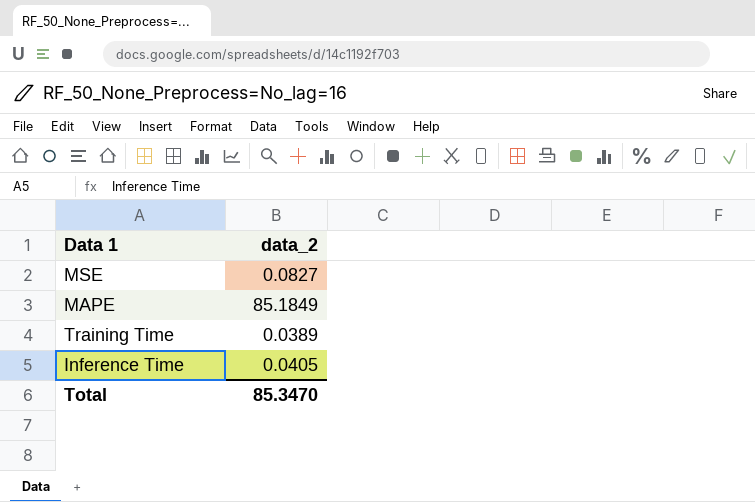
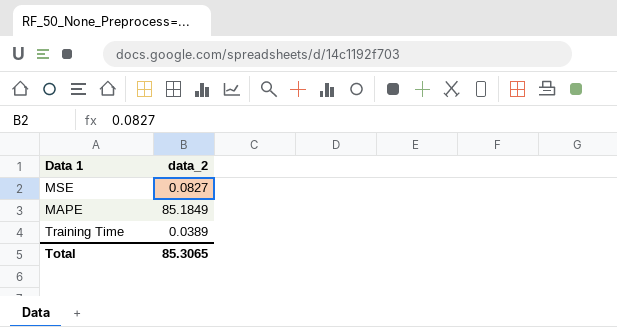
row Inference Time: 0.0405 -> none
Total | data_2: 85.3470 -> 85.3065

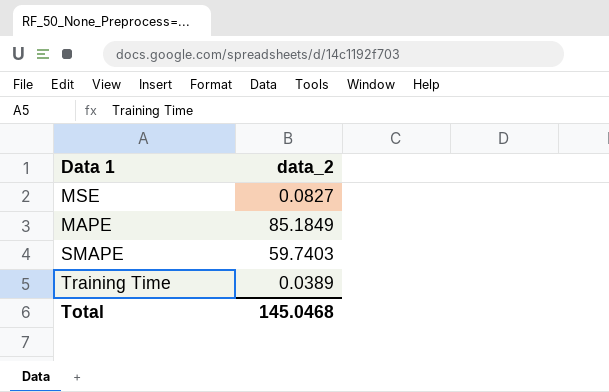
row SMAPE: none -> 59.7403
Total | data_2: 85.3065 -> 145.0468

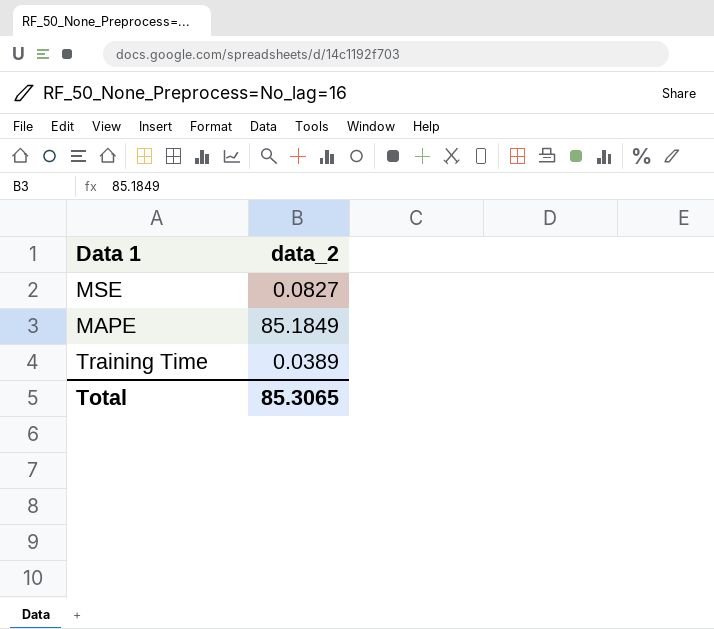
row SMAPE: 59.7403 -> none
Total | data_2: 145.0468 -> 85.3065

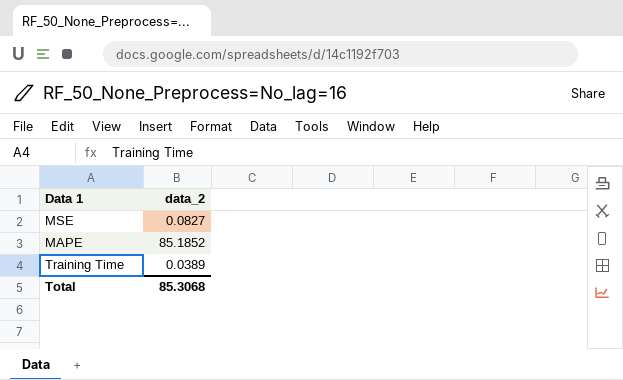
MAPE | data_2: 85.1849 -> 85.1852
Total | data_2: 85.3065 -> 85.3068

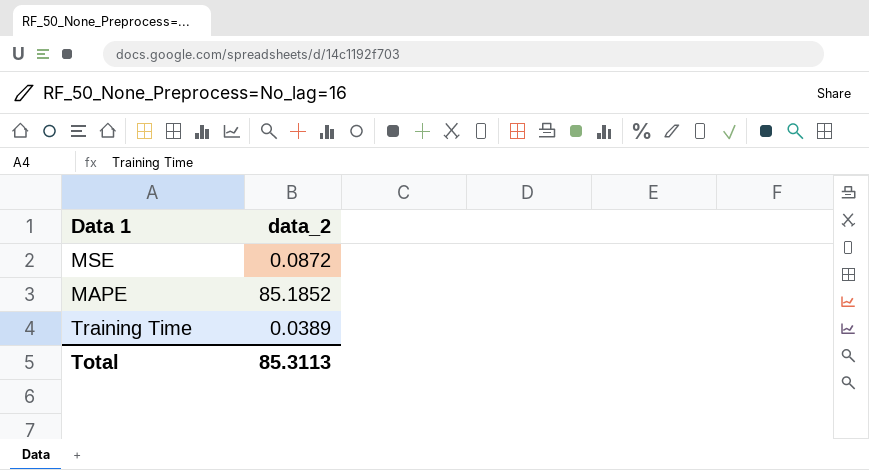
MSE | data_2: 0.0827 -> 0.0872
Total | data_2: 85.3068 -> 85.3113

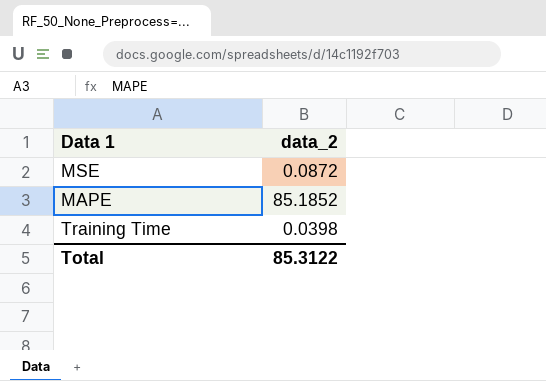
Training Time | data_2: 0.0389 -> 0.0398
Total | data_2: 85.3113 -> 85.3122

